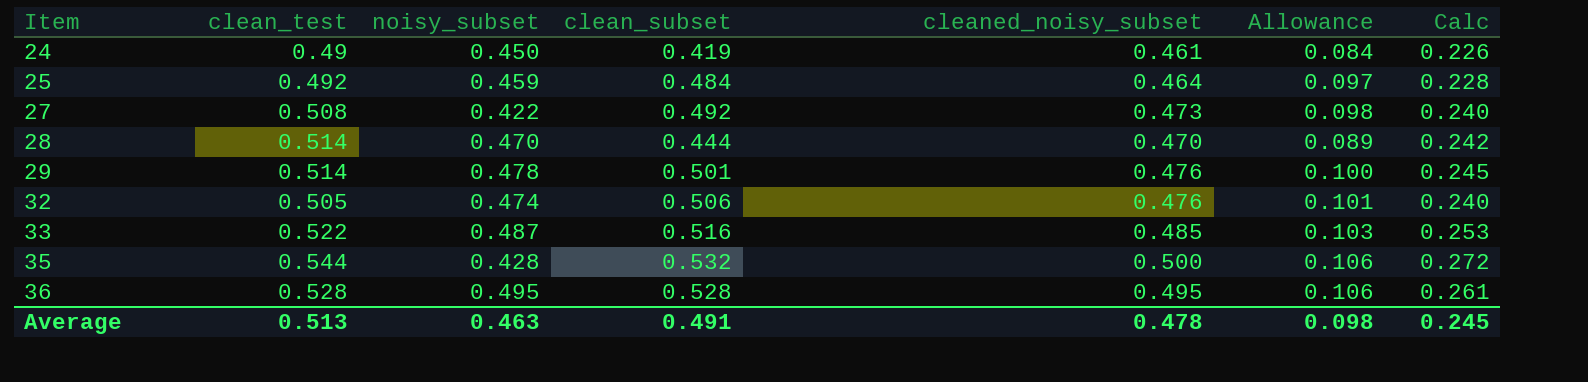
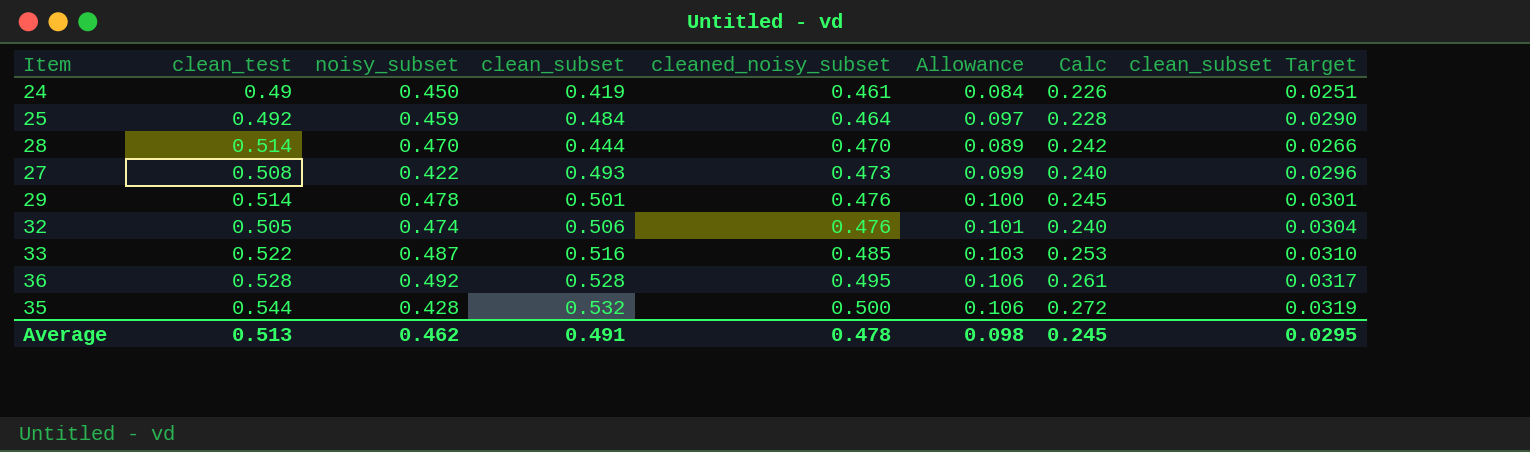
row order: Item ascending -> cleaned_noisy_subset ascending
column clean_subset Target | formula: none -> [clean_subset] * 0.06
27 | clean_subset: 0.492 -> 0.493
27 | Allowance: 0.098 -> 0.099
36 | noisy_subset: 0.495 -> 0.492
Average | noisy_subset: 0.463 -> 0.462

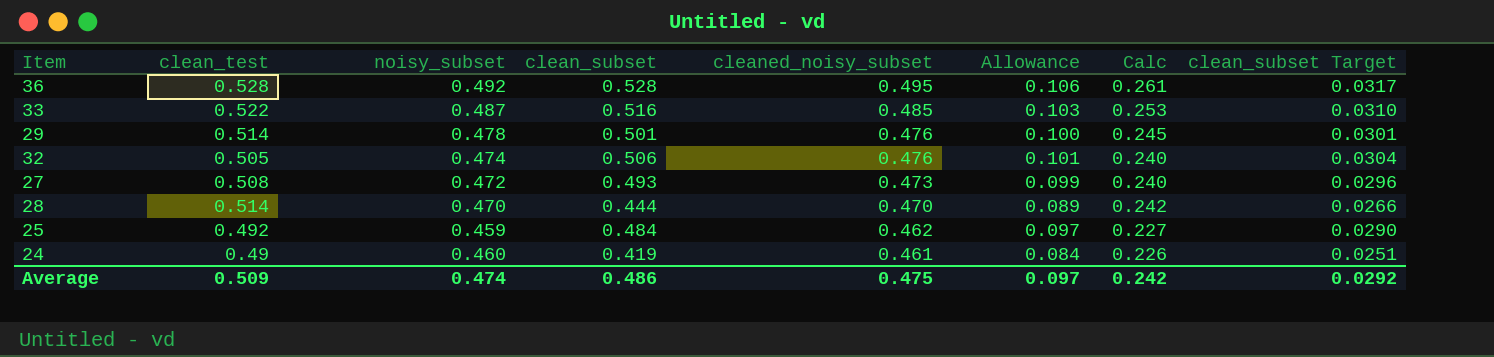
row order: cleaned_noisy_subset ascending -> cleaned_noisy_subset descending
row 35: 0.544 | 0.428 | 0.532 | 0.500 | 0.106 | 0.272 | 0.0319 -> none
27 | noisy_subset: 0.422 -> 0.472
25 | cleaned_noisy_subset: 0.464 -> 0.462
25 | Calc: 0.228 -> 0.227
24 | noisy_subset: 0.450 -> 0.460
Average | clean_test: 0.513 -> 0.509
Average | noisy_subset: 0.462 -> 0.474
Average | clean_subset: 0.491 -> 0.486
Average | cleaned_noisy_subset: 0.478 -> 0.475
Average | Allowance: 0.098 -> 0.097
Average | Calc: 0.245 -> 0.242
Average | clean_subset Target: 0.0295 -> 0.0292

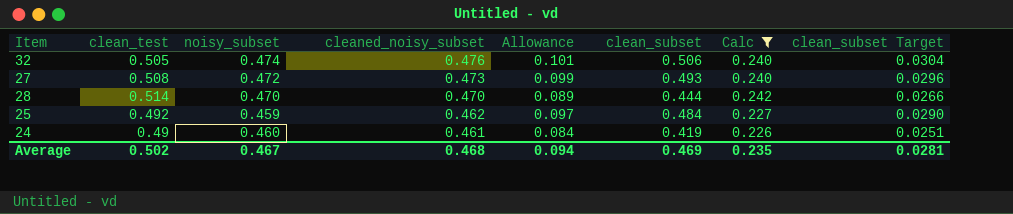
filter: none -> Calc <= 0.242
column clean_subset | position: 4 -> 6
Average | clean_test: 0.509 -> 0.502
Average | noisy_subset: 0.474 -> 0.467
Average | cleaned_noisy_subset: 0.475 -> 0.468
Average | Allowance: 0.097 -> 0.094
Average | clean_subset: 0.486 -> 0.469
Average | Calc: 0.242 -> 0.235
Average | clean_subset Target: 0.0292 -> 0.0281

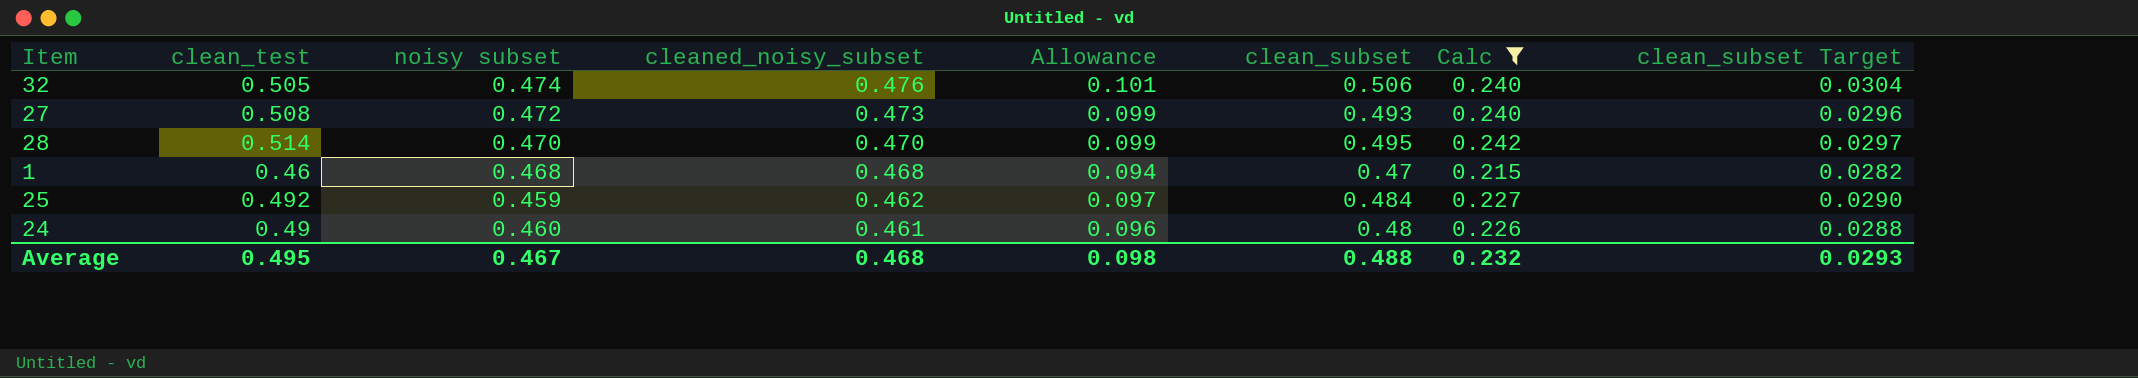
column name: noisy_subset -> noisy subset
28 | Allowance: 0.089 -> 0.099
28 | clean_subset: 0.444 -> 0.495
28 | clean_subset Target: 0.0266 -> 0.0297
row 1: none -> 0.46 | 0.468 | 0.468 | 0.094 | 0.47 | 0.215 | 0.0282
24 | Allowance: 0.084 -> 0.096
24 | clean_subset: 0.419 -> 0.48
24 | clean_subset Target: 0.0251 -> 0.0288
Average | clean_test: 0.502 -> 0.495
Average | Allowance: 0.094 -> 0.098
Average | clean_subset: 0.469 -> 0.488
Average | Calc: 0.235 -> 0.232
Average | clean_subset Target: 0.0281 -> 0.0293

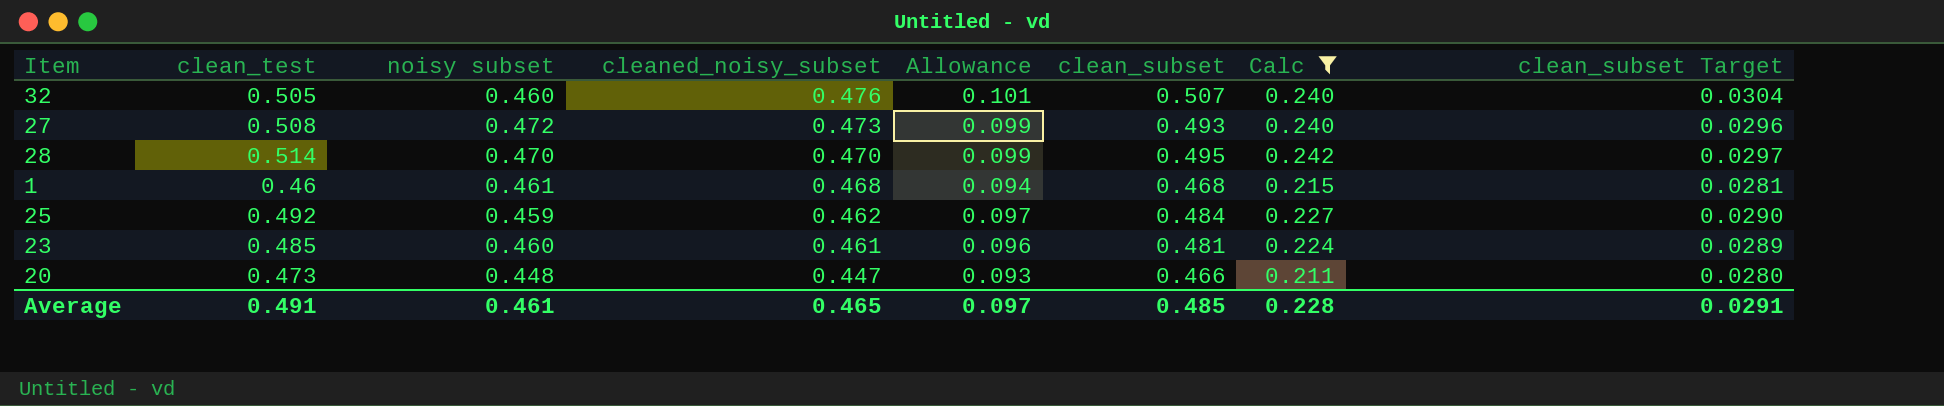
row 24: 0.49 | 0.460 | 0.461 | 0.096 | 0.48 | 0.226 | 0.0288 -> none
32 | noisy subset: 0.474 -> 0.460
32 | clean_subset: 0.506 -> 0.507
1 | noisy subset: 0.468 -> 0.461
1 | clean_subset: 0.47 -> 0.468
1 | clean_subset Target: 0.0282 -> 0.0281
row 23: none -> 0.485 | 0.460 | 0.461 | 0.096 | 0.481 | 0.224 | 0.0289
row 20: none -> 0.473 | 0.448 | 0.447 | 0.093 | 0.466 | 0.211 | 0.0280
Average | clean_test: 0.495 -> 0.491
Average | noisy subset: 0.467 -> 0.461
Average | cleaned_noisy_subset: 0.468 -> 0.465
Average | Allowance: 0.098 -> 0.097
Average | clean_subset: 0.488 -> 0.485
Average | Calc: 0.232 -> 0.228
Average | clean_subset Target: 0.0293 -> 0.0291

